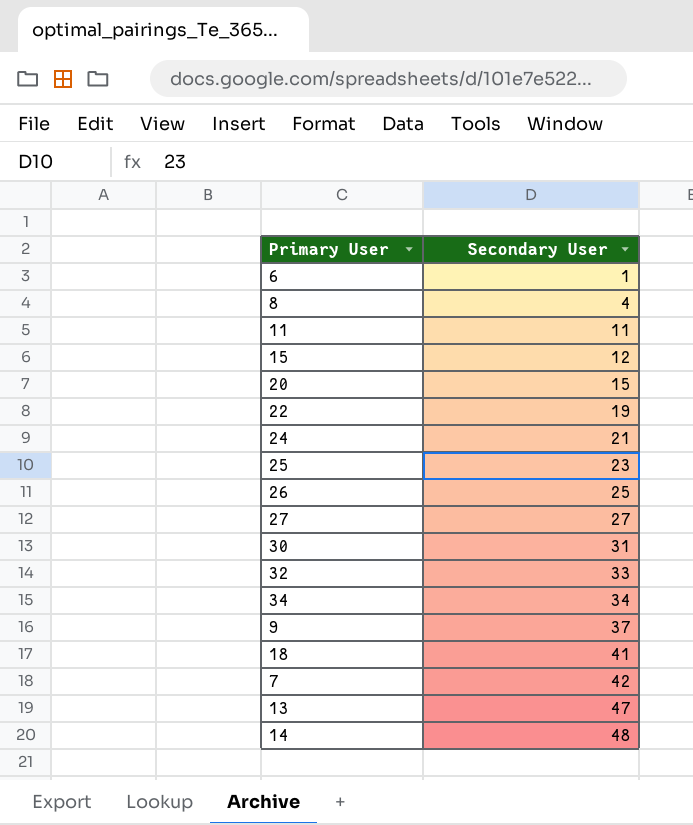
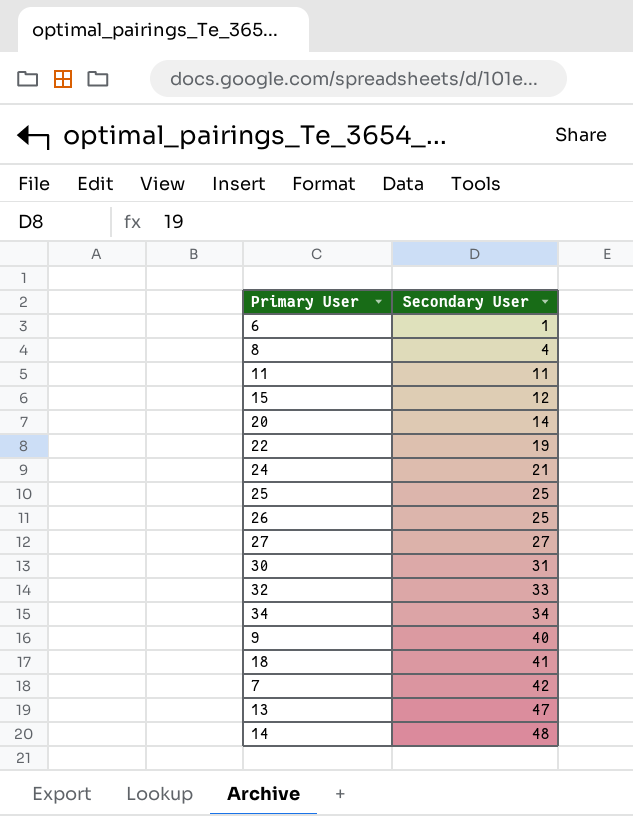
20 | Secondary User: 15 -> 14
25 | Secondary User: 23 -> 25
9 | Secondary User: 37 -> 40

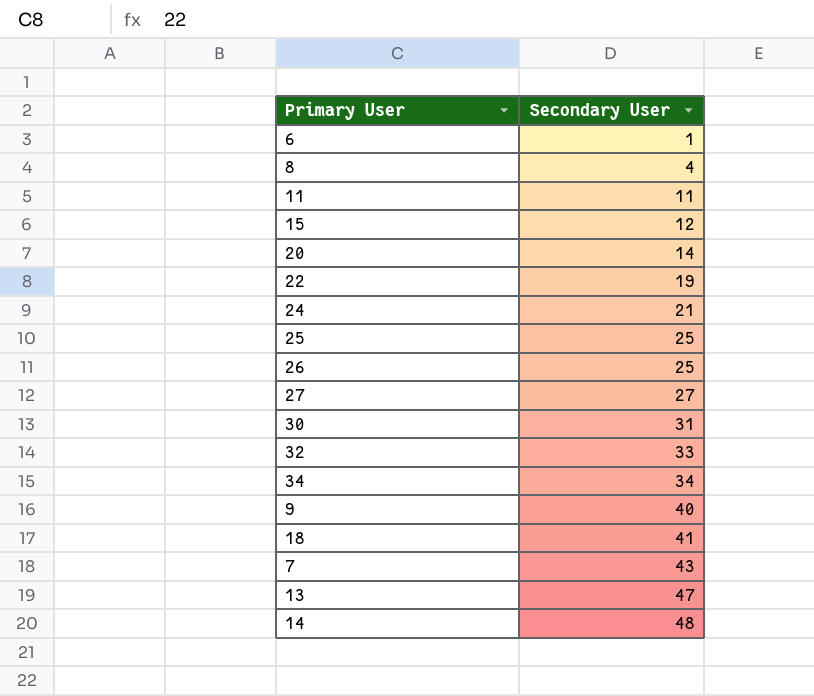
7 | Secondary User: 42 -> 43

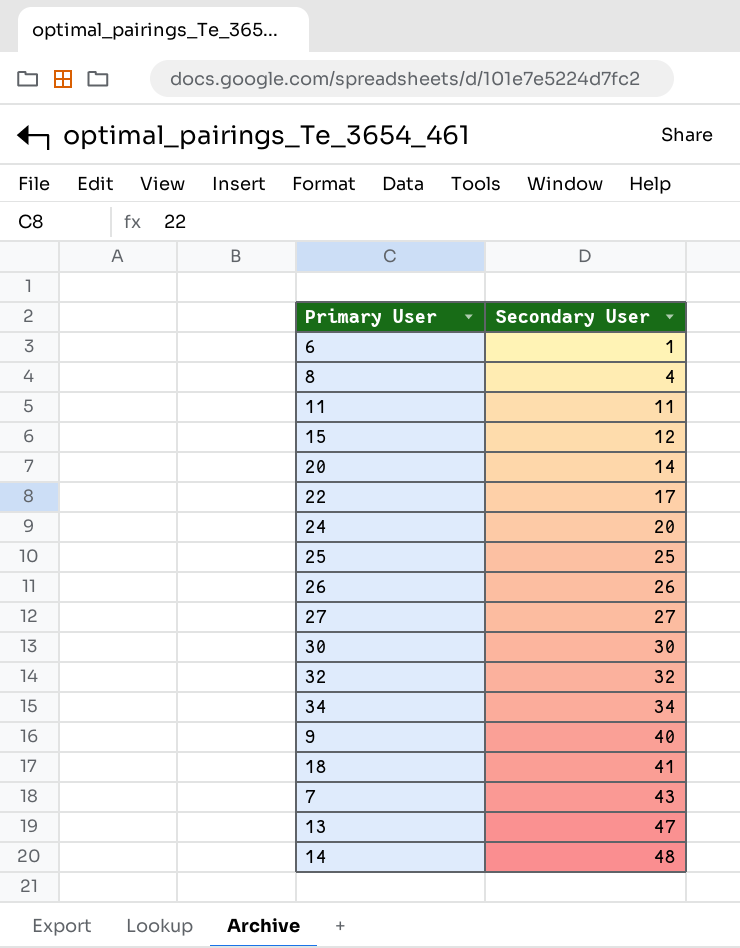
22 | Secondary User: 19 -> 17
24 | Secondary User: 21 -> 20
26 | Secondary User: 25 -> 26
30 | Secondary User: 31 -> 30
32 | Secondary User: 33 -> 32

